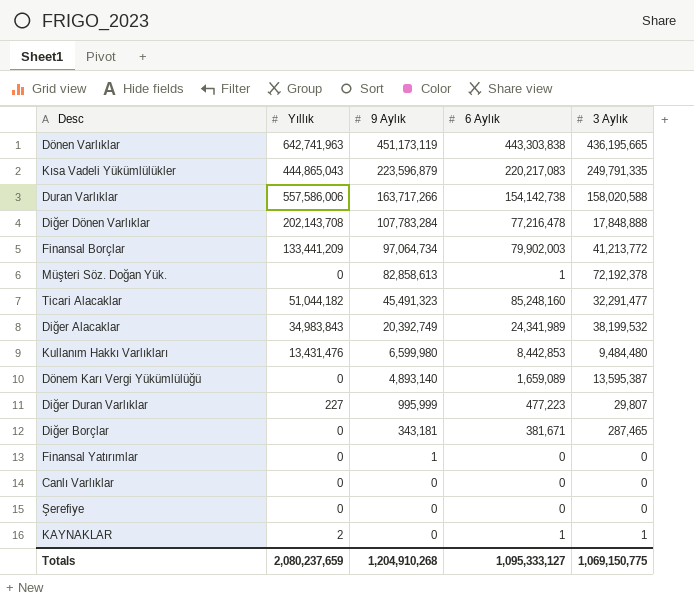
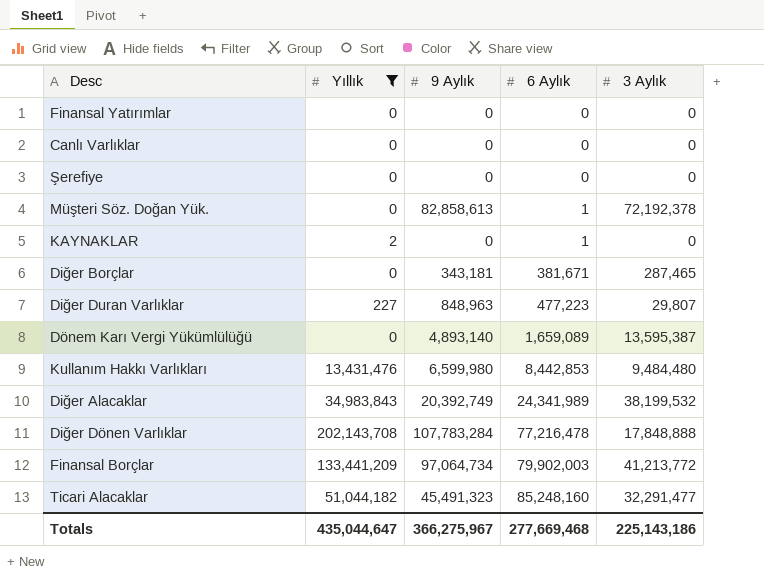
filter: none -> Yıllık <= 202,143,708
row order: 9 Aylık descending -> 6 Aylık ascending
Finansal Yatırımlar | 9 Aylık: 1 -> 0
KAYNAKLAR | 3 Aylık: 1 -> 0
Diğer Duran Varlıklar | 9 Aylık: 995,999 -> 848,963
Totals | Yıllık: 2,080,237,659 -> 435,044,647
Totals | 9 Aylık: 1,204,910,268 -> 366,275,967
Totals | 6 Aylık: 1,095,333,127 -> 277,669,468
Totals | 3 Aylık: 1,069,150,775 -> 225,143,186

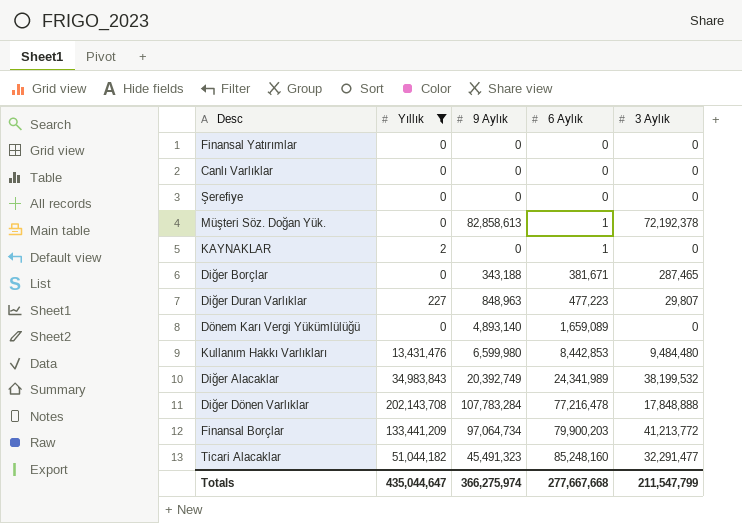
Diğer Borçlar | 9 Aylık: 343,181 -> 343,188
Dönem Karı Vergi Yükümlülüğü | 3 Aylık: 13,595,387 -> 0
Finansal Borçlar | 6 Aylık: 79,902,003 -> 79,900,203
Totals | 9 Aylık: 366,275,967 -> 366,275,974
Totals | 6 Aylık: 277,669,468 -> 277,667,668
Totals | 3 Aylık: 225,143,186 -> 211,547,799

